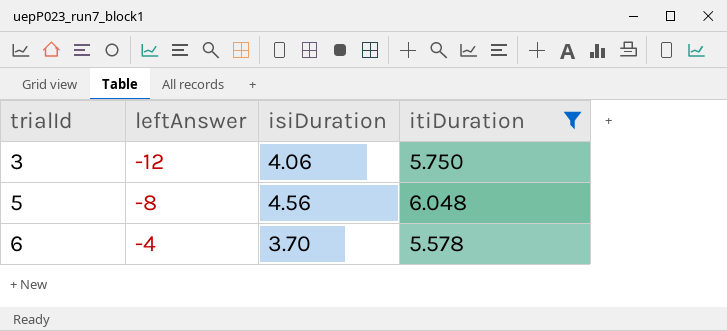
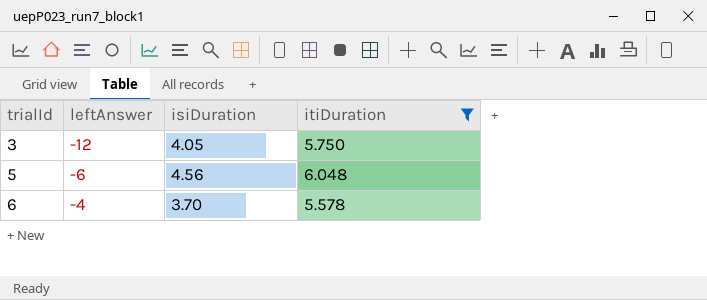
3 | isiDuration: 4.06 -> 4.05
5 | leftAnswer: -8 -> -6

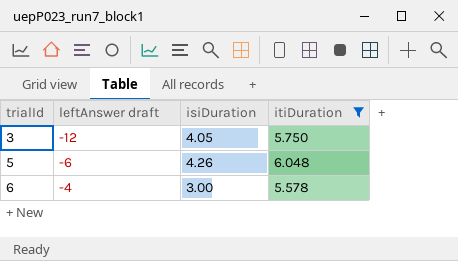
column name: leftAnswer -> leftAnswer draft
5 | isiDuration: 4.56 -> 4.26
6 | isiDuration: 3.70 -> 3.00

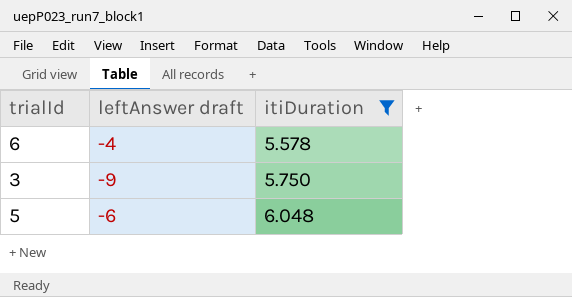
row order: trialId ascending -> itiDuration ascending
column isiDuration | position: 3 -> none
3 | leftAnswer draft: -12 -> -9

